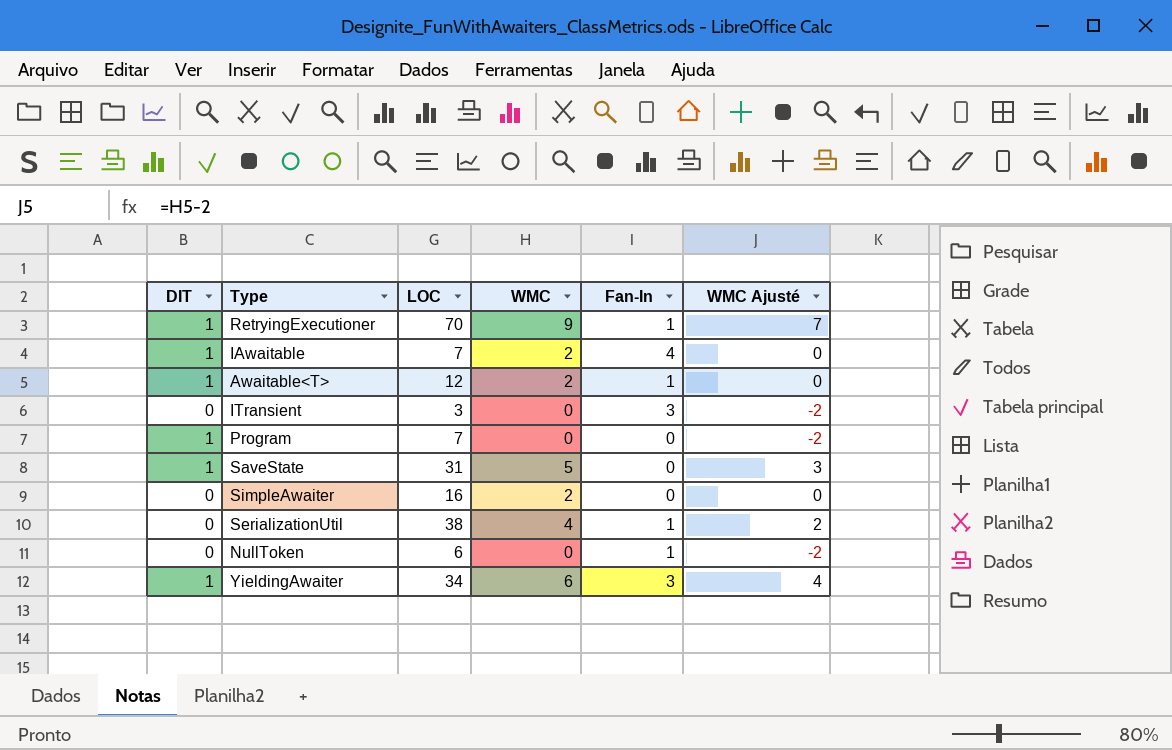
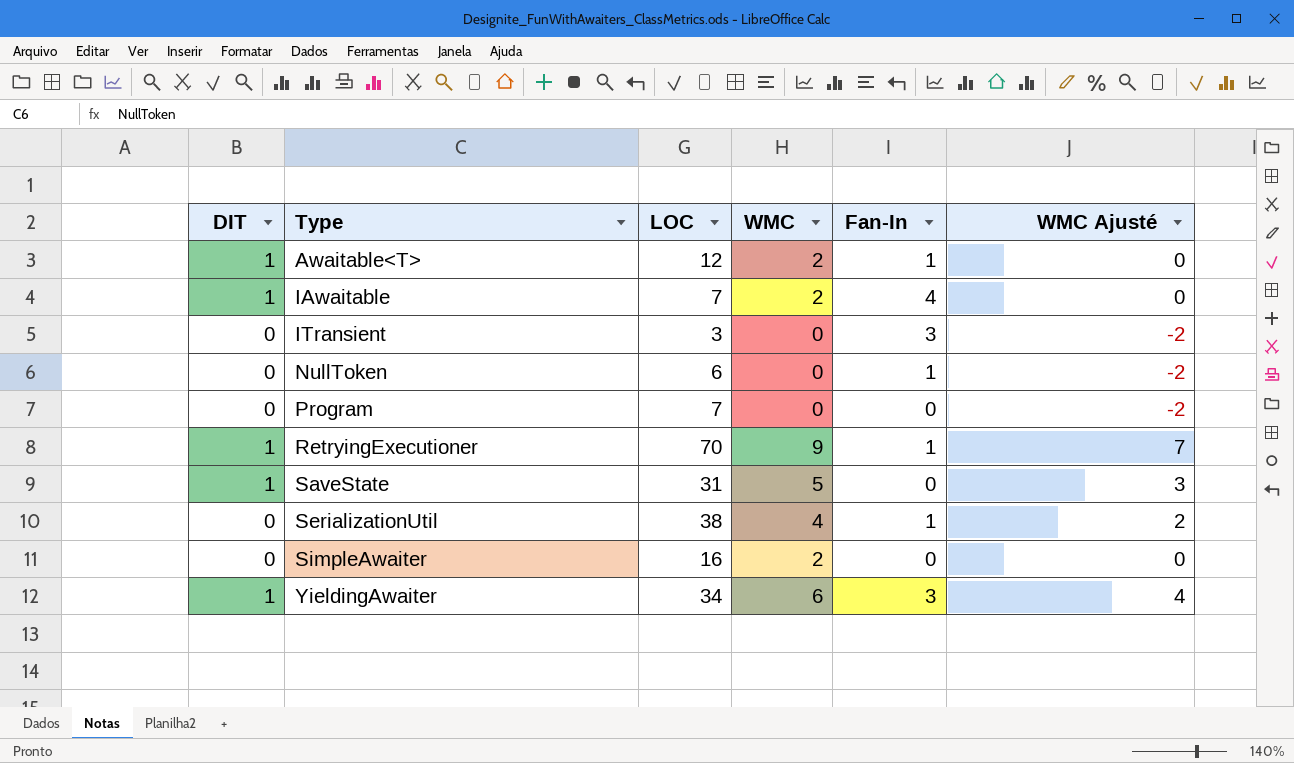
row order: none -> Type ascending
Program | DIT: 1 -> 0

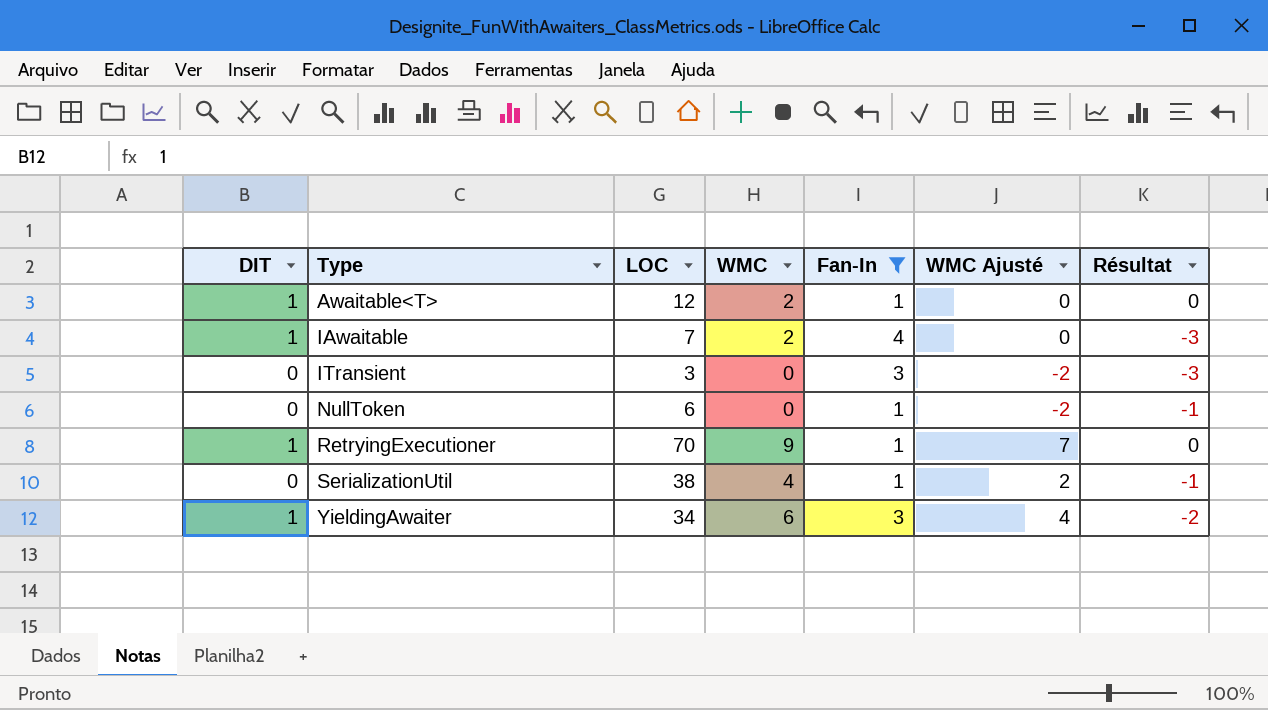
filter: none -> Fan-In != 0
column Résultat | formula: none -> [DIT] - [Fan-In]

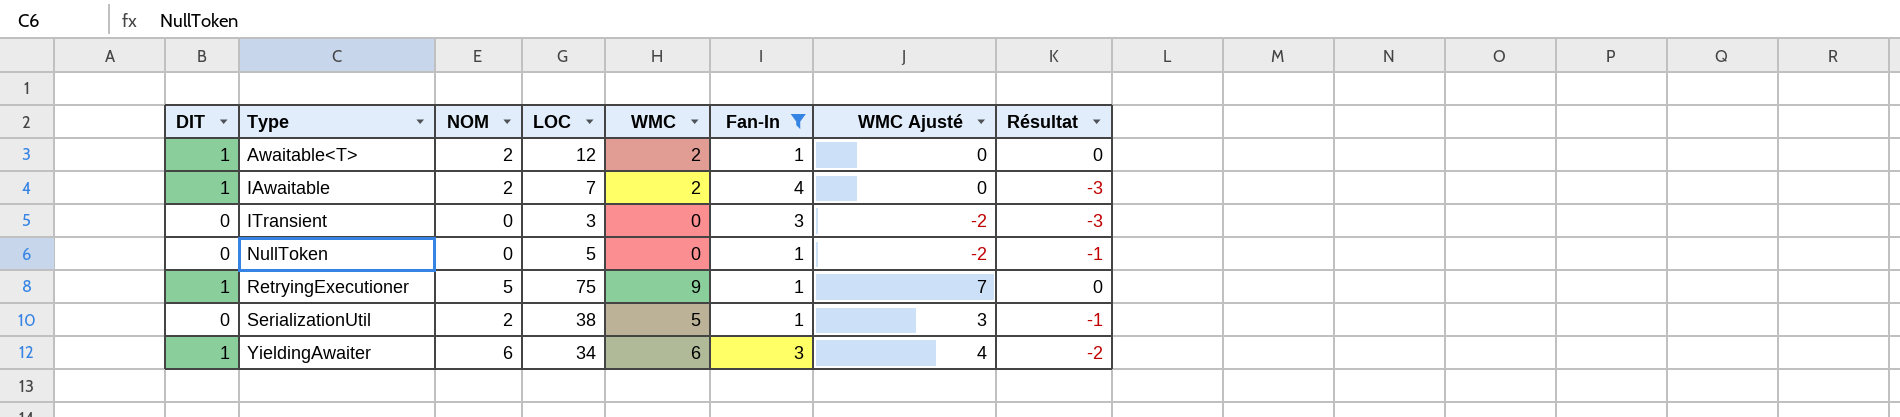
column NOM | position: none -> 3
NullToken | LOC: 6 -> 5
RetryingExecutioner | LOC: 70 -> 75
SerializationUtil | WMC: 4 -> 5
SerializationUtil | WMC Ajusté: 2 -> 3

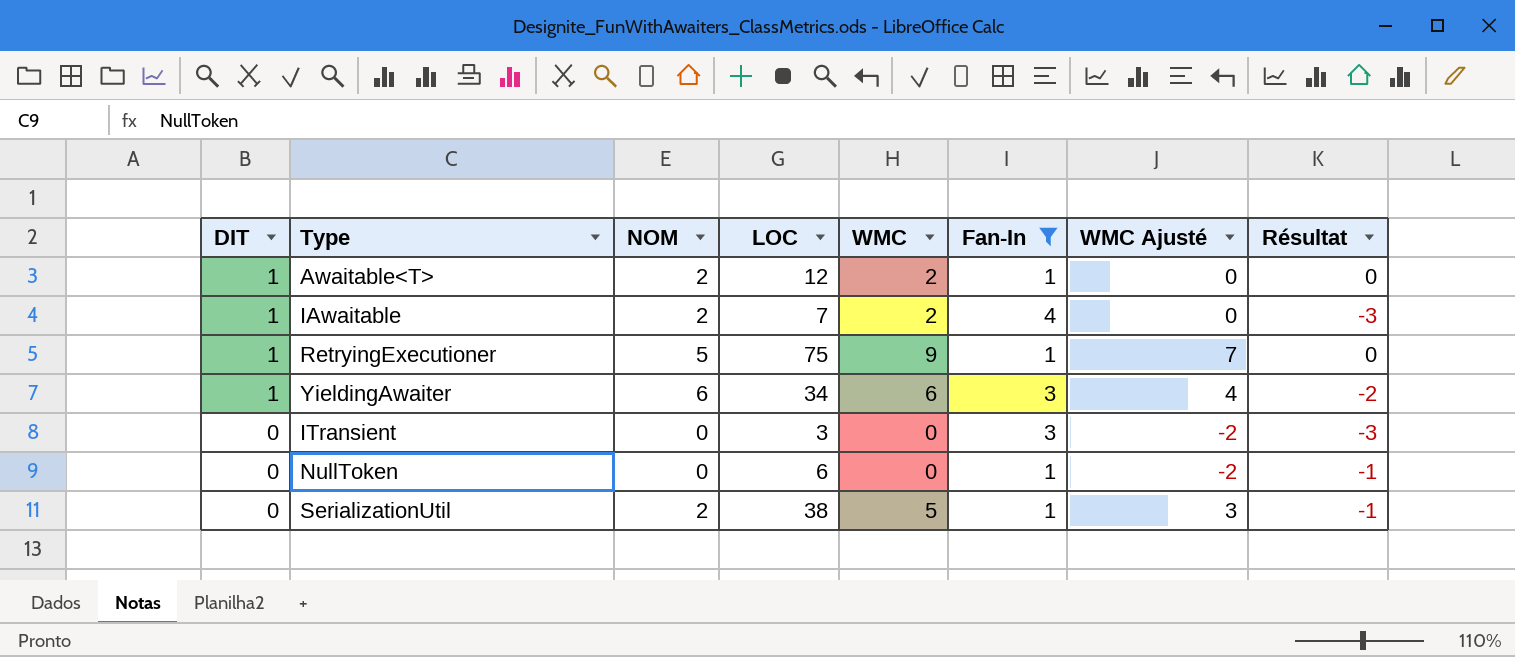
row order: Type ascending -> DIT descending
NullToken | LOC: 5 -> 6

